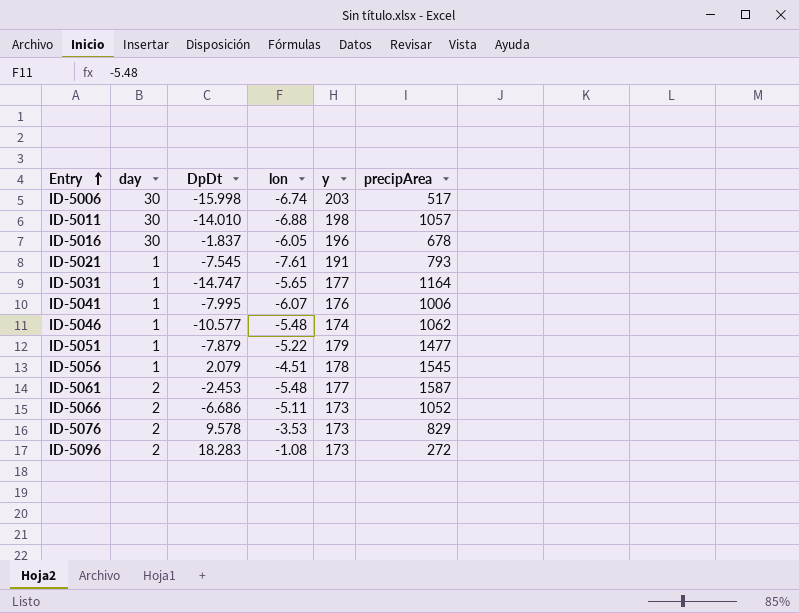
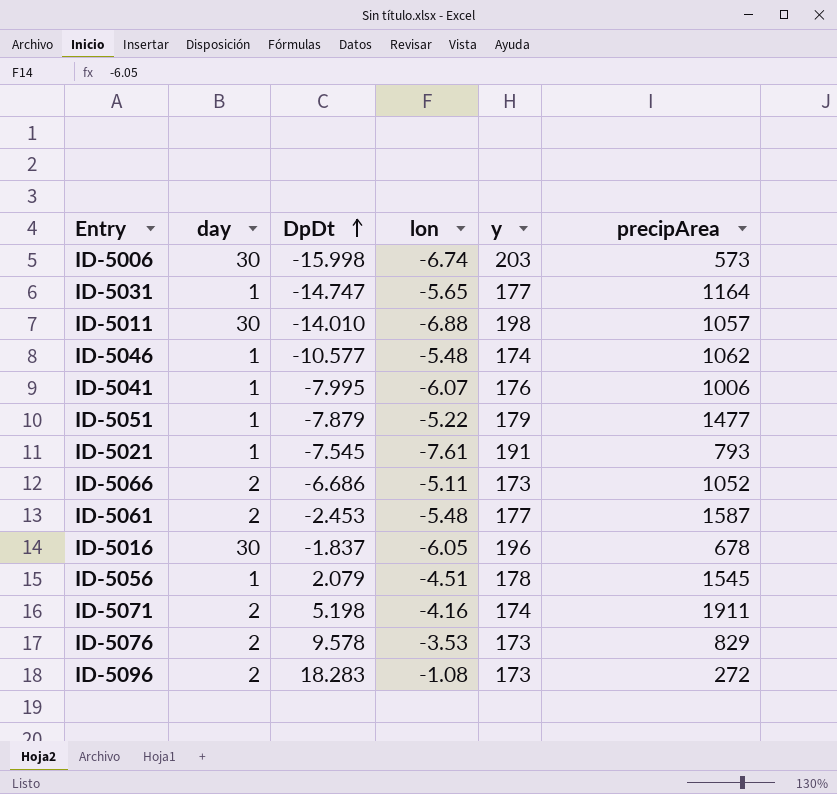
row order: Entry ascending -> DpDt ascending
ID-5006 | precipArea: 517 -> 573
row ID-5071: none -> 2 | 5.198 | -4.16 | 174 | 1911

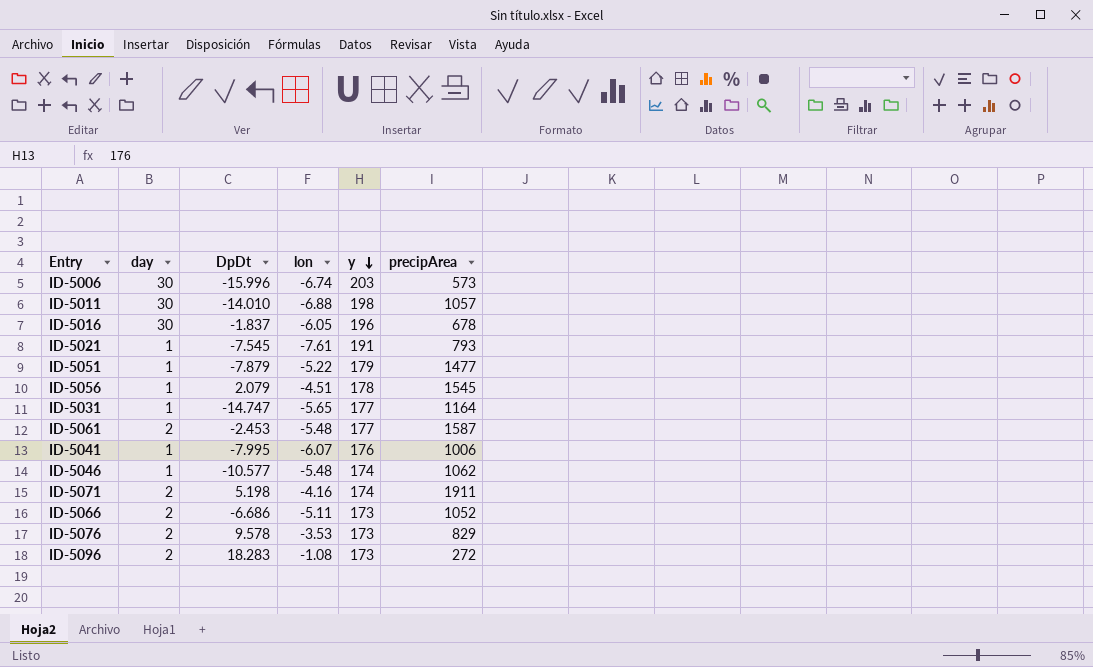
row order: DpDt ascending -> y descending
ID-5006 | DpDt: -15.998 -> -15.996

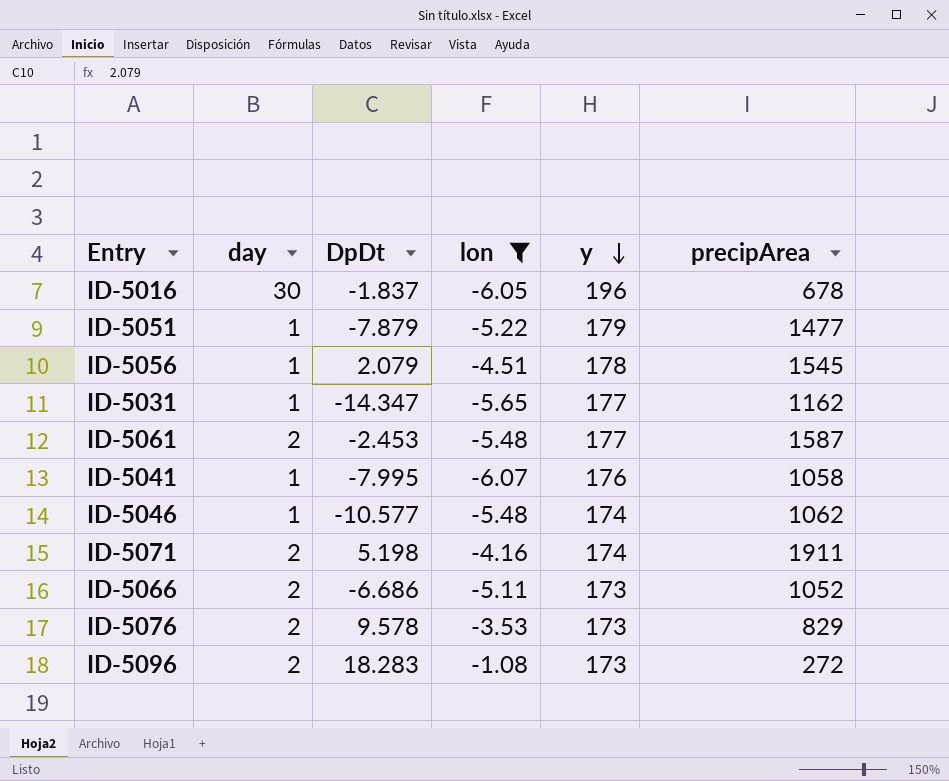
filter: none -> lon >= -6.07
ID-5031 | DpDt: -14.747 -> -14.347
ID-5031 | precipArea: 1164 -> 1162
ID-5041 | precipArea: 1006 -> 1058

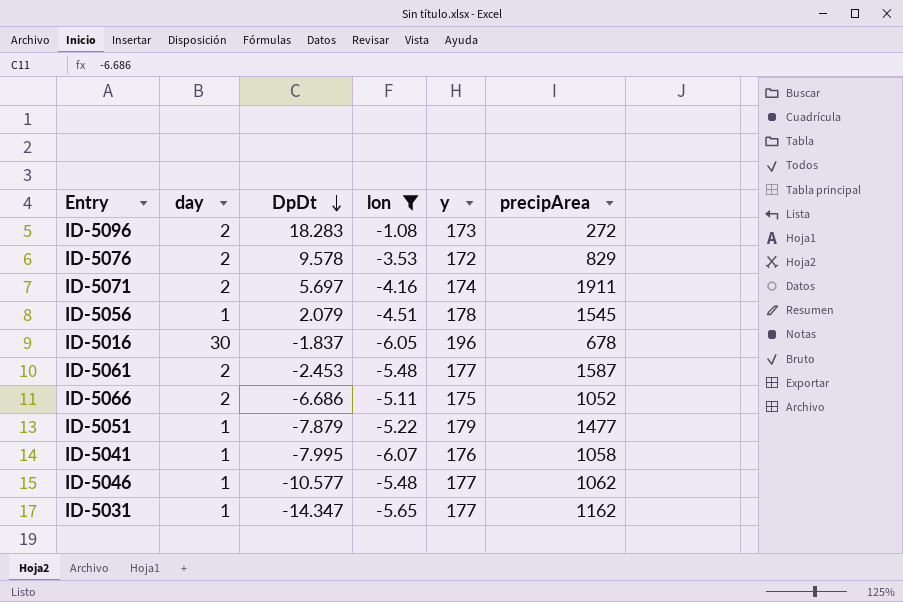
row order: y descending -> DpDt descending
ID-5076 | y: 173 -> 172
ID-5071 | DpDt: 5.198 -> 5.697
ID-5066 | y: 173 -> 175
ID-5046 | y: 174 -> 177

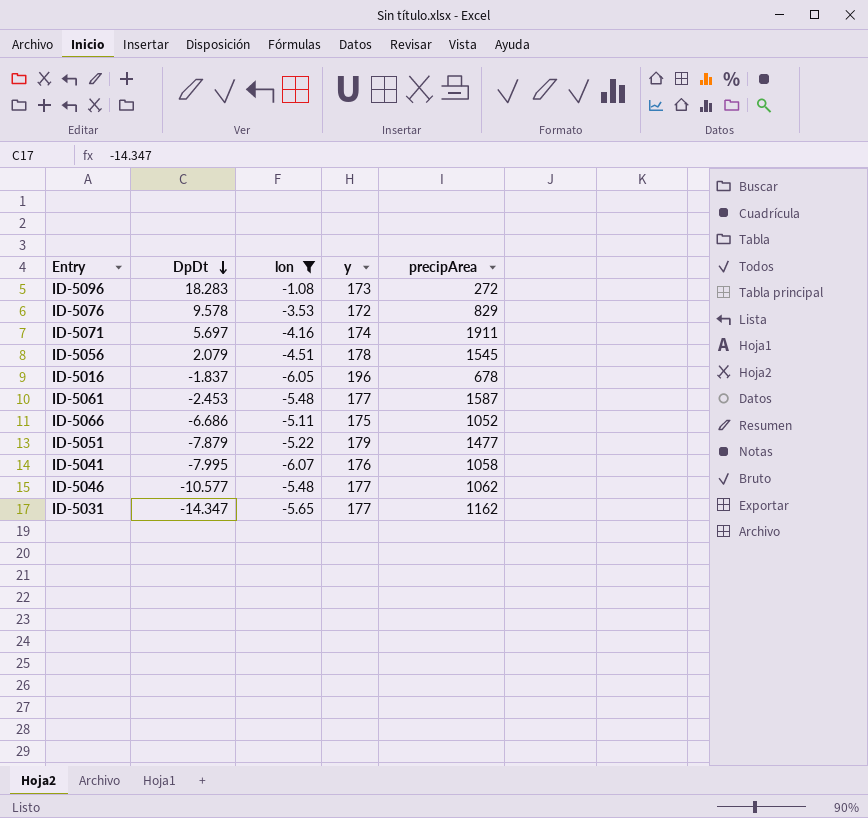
column day | position: 2 -> none

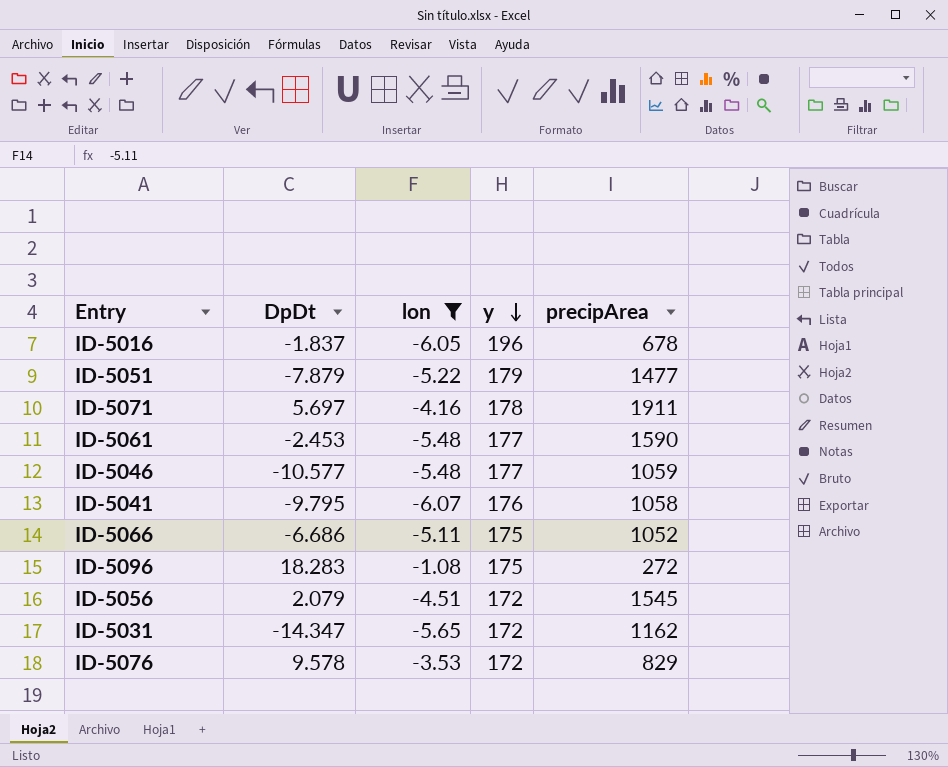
row order: DpDt descending -> y descending
ID-5071 | y: 174 -> 178
ID-5061 | precipArea: 1587 -> 1590
ID-5046 | precipArea: 1062 -> 1059
ID-5041 | DpDt: -7.995 -> -9.795
ID-5096 | y: 173 -> 175
ID-5056 | y: 178 -> 172
ID-5031 | y: 177 -> 172

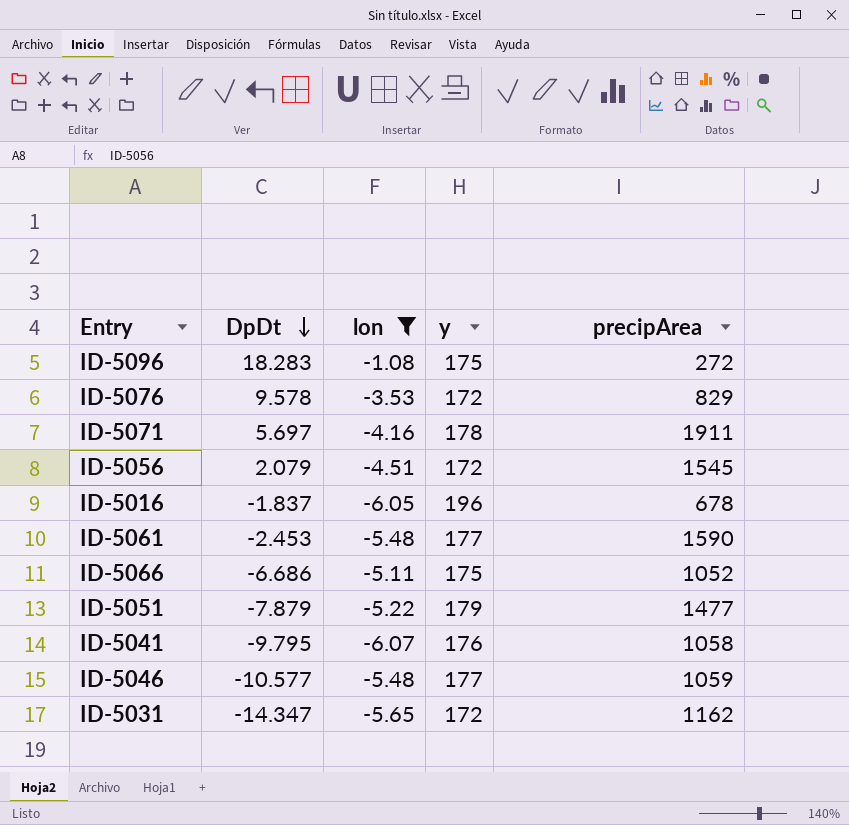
row order: y descending -> DpDt descending

